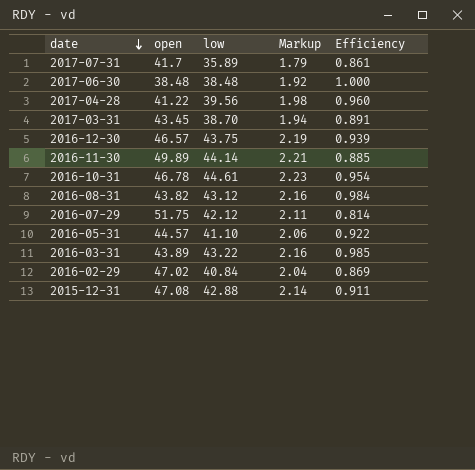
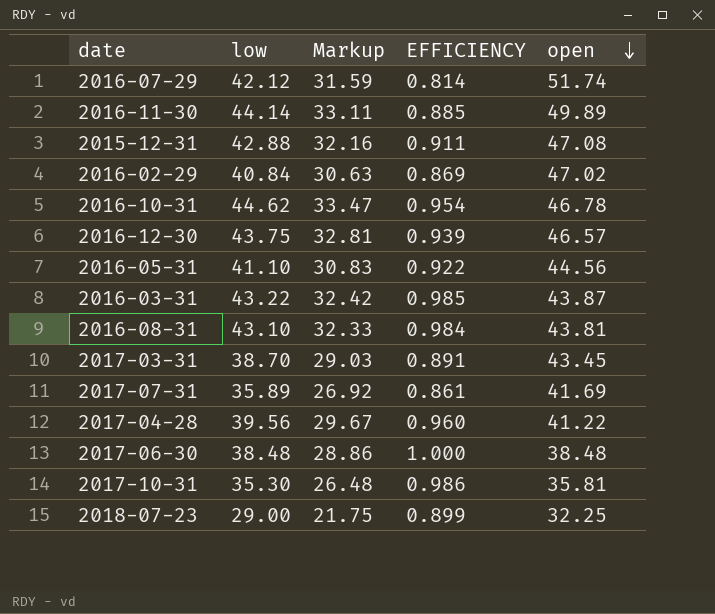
row order: date descending -> open descending
column Markup | formula: [low] * 0.05 -> [low] * 0.75
column name: Efficiency -> EFFICIENCY
column open | position: 2 -> 5
2016-07-29 | open: 51.75 -> 51.74
2016-10-31 | low: 44.61 -> 44.62
2016-05-31 | open: 44.57 -> 44.56
2016-03-31 | open: 43.89 -> 43.87
2016-08-31 | low: 43.12 -> 43.10
2016-08-31 | open: 43.82 -> 43.81
2017-07-31 | open: 41.7 -> 41.69
row 2017-10-31: none -> 35.30 | 26.48 | 0.986 | 35.81
row 2018-07-23: none -> 29.00 | 21.75 | 0.899 | 32.25

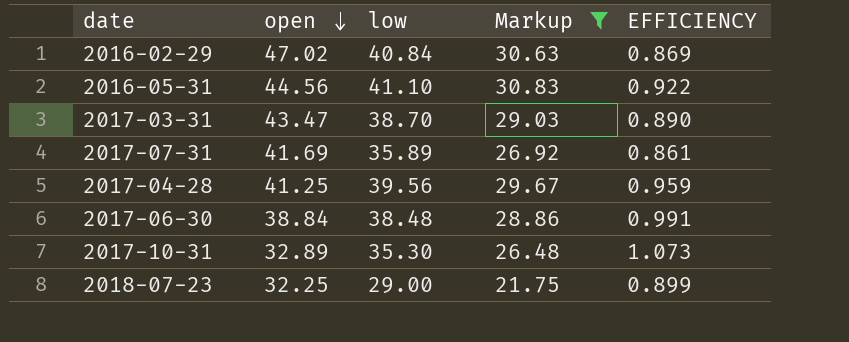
filter: none -> Markup <= 30.83
column open | position: 5 -> 2
2017-03-31 | open: 43.45 -> 43.47
2017-03-31 | EFFICIENCY: 0.891 -> 0.890
2017-04-28 | open: 41.22 -> 41.25
2017-04-28 | EFFICIENCY: 0.960 -> 0.959
2017-06-30 | open: 38.48 -> 38.84
2017-06-30 | EFFICIENCY: 1.000 -> 0.991
2017-10-31 | open: 35.81 -> 32.89
2017-10-31 | EFFICIENCY: 0.986 -> 1.073

